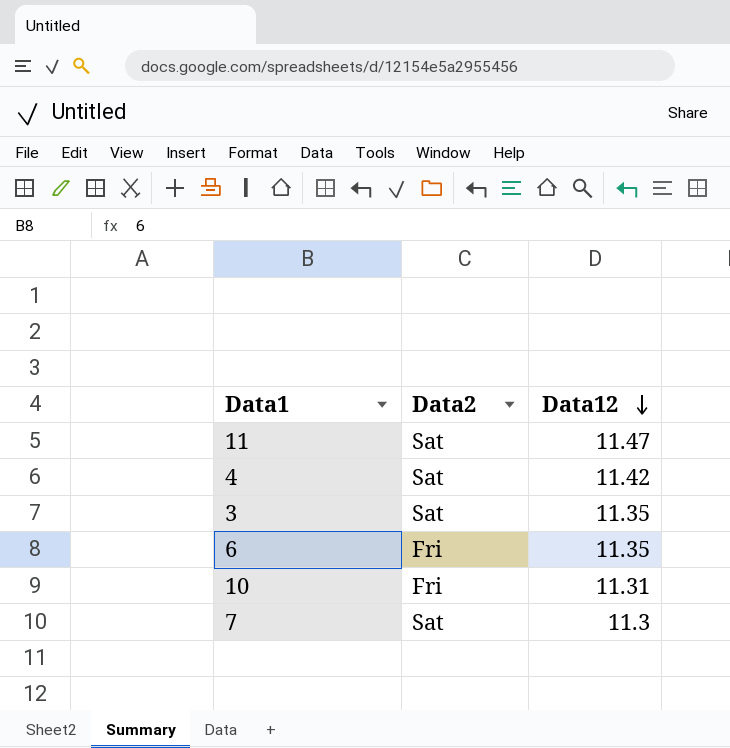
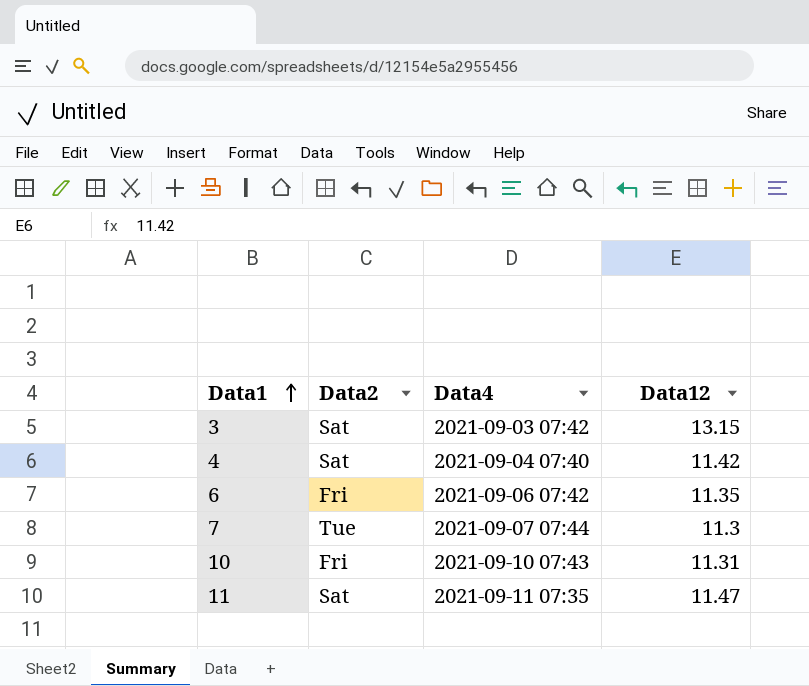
row order: Data12 descending -> Data1 ascending
column Data4 | position: none -> 3
3 | Data12: 11.35 -> 13.15
7 | Data2: Sat -> Tue

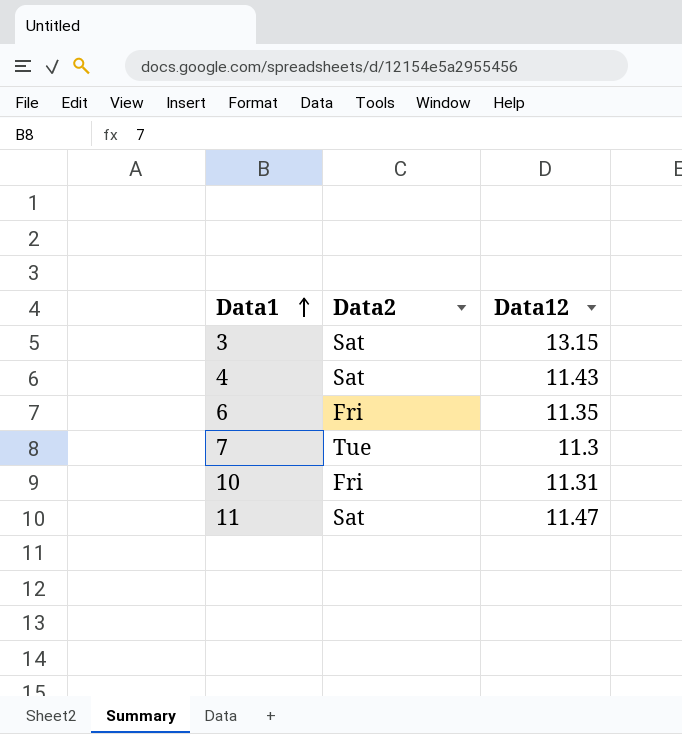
column Data4 | position: 3 -> none
4 | Data12: 11.42 -> 11.43

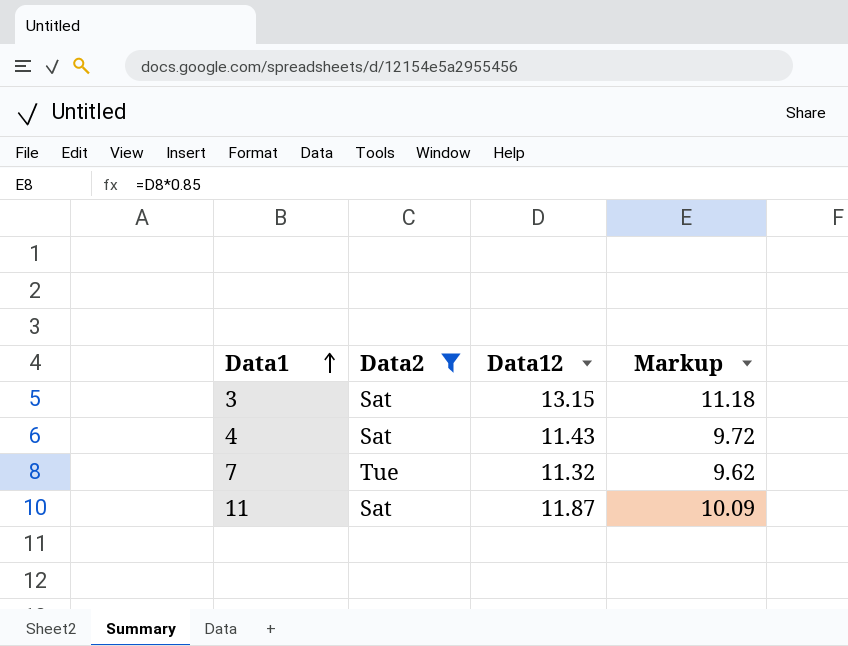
filter: none -> Data2 != Fri
column Markup | formula: none -> [Data12] * 0.85
7 | Data12: 11.3 -> 11.32
11 | Data12: 11.47 -> 11.87

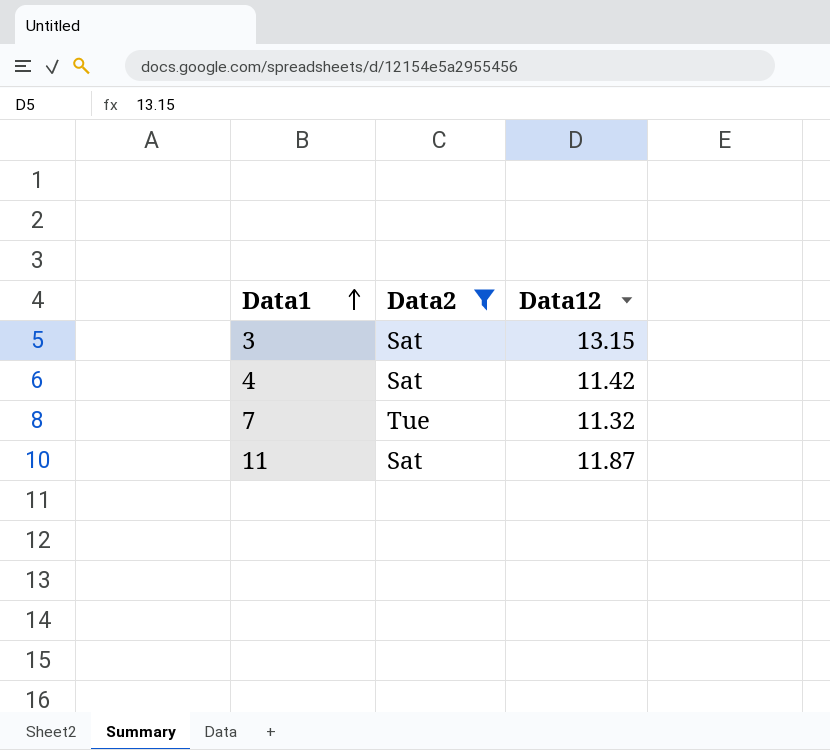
column Markup | formula: [Data12] * 0.85 -> none
4 | Data12: 11.43 -> 11.42

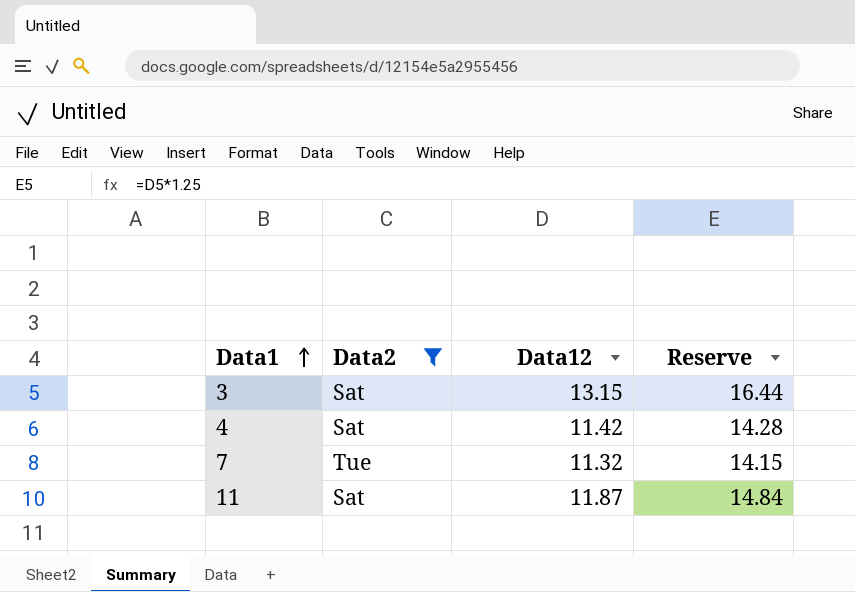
column Reserve | formula: none -> [Data12] * 1.25

